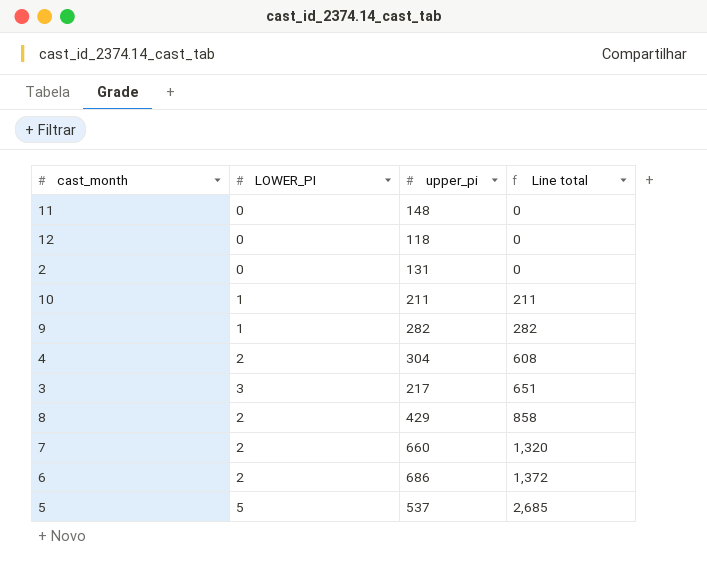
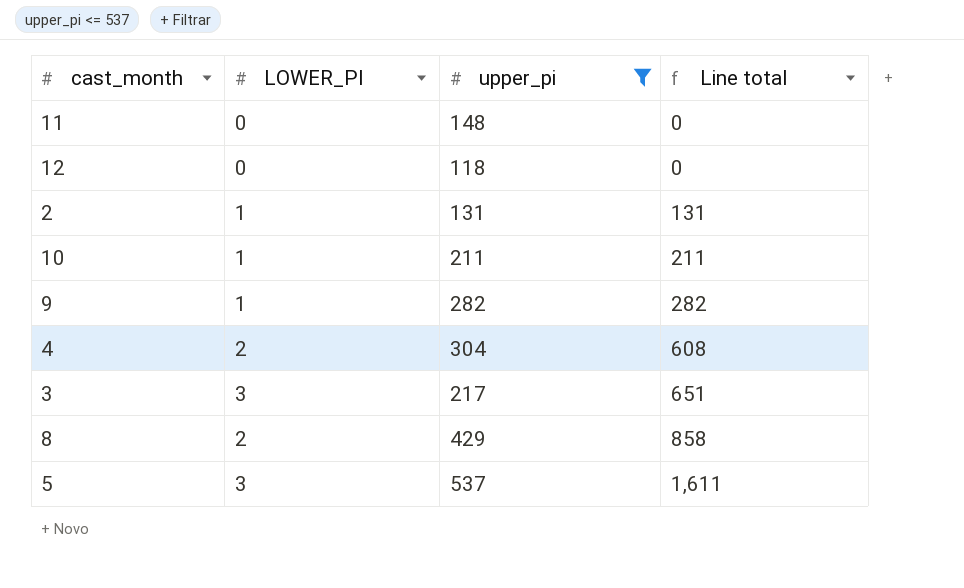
filter: none -> upper_pi <= 537
2 | LOWER_PI: 0 -> 1
2 | Line total: 0 -> 131
5 | LOWER_PI: 5 -> 3
5 | Line total: 2,685 -> 1,611

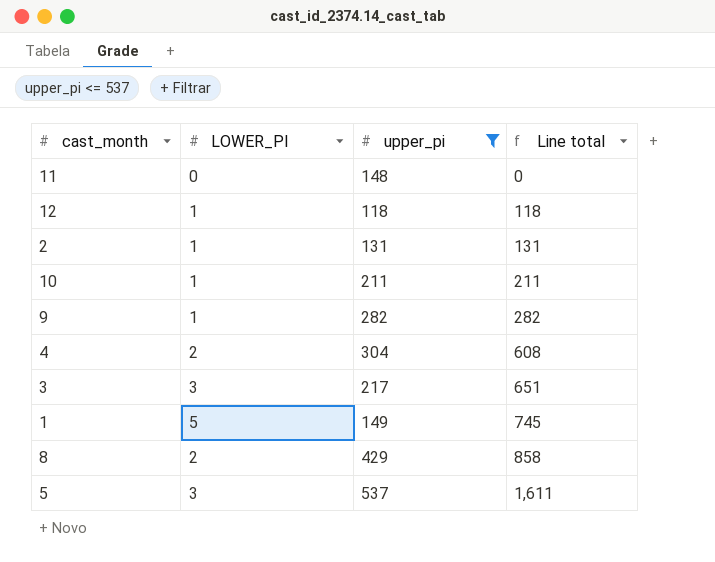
12 | LOWER_PI: 0 -> 1
12 | Line total: 0 -> 118
row 1: none -> 5 | 149 | 745

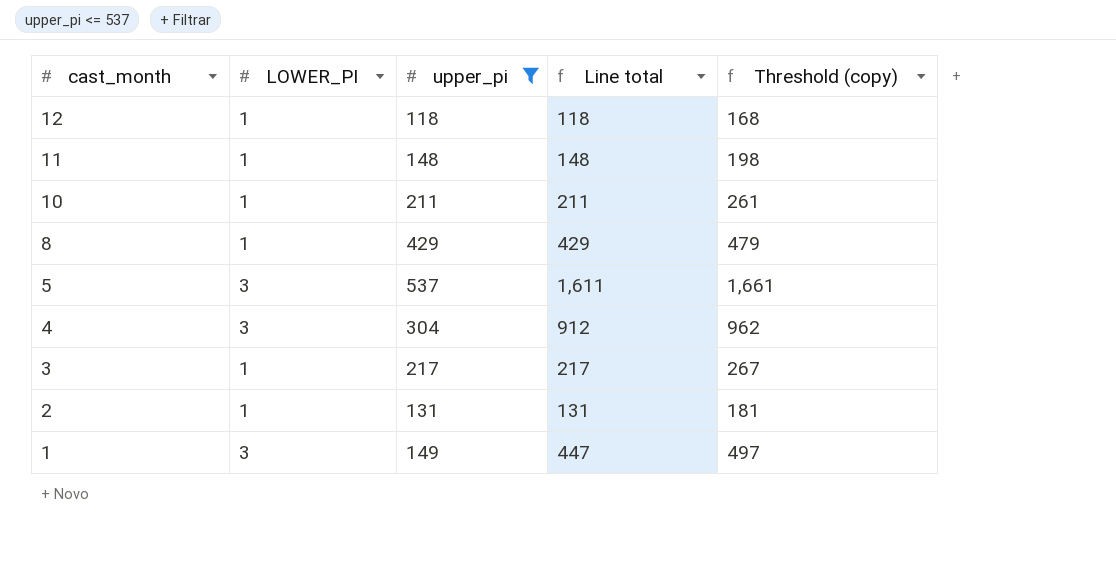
row order: Line total ascending -> cast_month descending
column Threshold (copy) | formula: none -> [Line total] + 50
row 9: 1 | 282 | 282 -> none
11 | LOWER_PI: 0 -> 1
11 | Line total: 0 -> 148
8 | LOWER_PI: 2 -> 1
8 | Line total: 858 -> 429
4 | LOWER_PI: 2 -> 3
4 | Line total: 608 -> 912
3 | LOWER_PI: 3 -> 1
3 | Line total: 651 -> 217
1 | LOWER_PI: 5 -> 3
1 | Line total: 745 -> 447

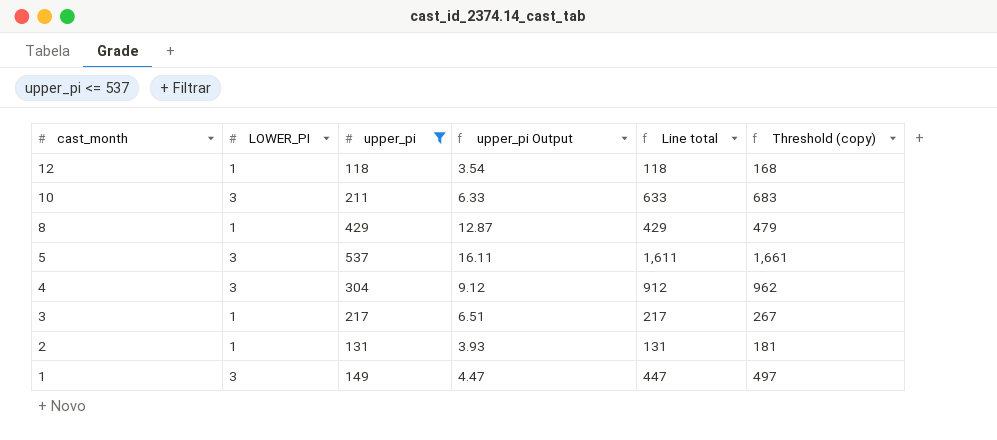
column upper_pi Output | formula: none -> [upper_pi] * 0.03
row 11: 1 | 148 | 148 | 198 -> none
10 | LOWER_PI: 1 -> 3
10 | Line total: 211 -> 633
10 | Threshold (copy): 261 -> 683

